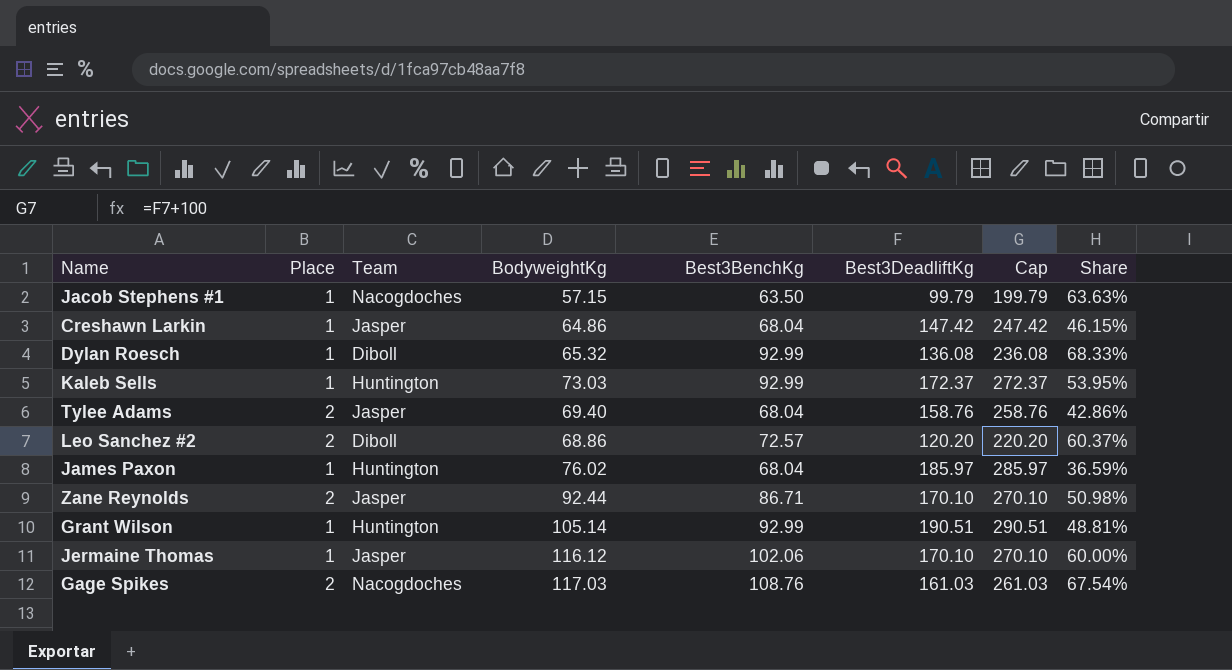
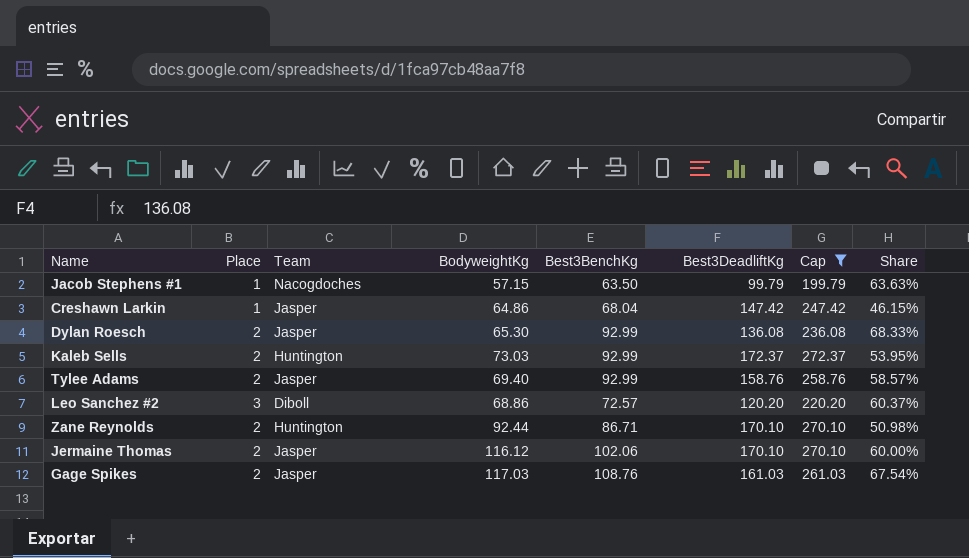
filter: none -> Cap <= 272.37
Dylan Roesch | Place: 1 -> 2
Dylan Roesch | Team: Diboll -> Jasper
Dylan Roesch | BodyweightKg: 65.32 -> 65.30
Kaleb Sells | Place: 1 -> 2
Tylee Adams | Best3BenchKg: 68.04 -> 92.99
Tylee Adams | Share: 42.86% -> 58.57%
Leo Sanchez #2 | Place: 2 -> 3
Zane Reynolds | Team: Jasper -> Huntington
Jermaine Thomas | Place: 1 -> 2
Gage Spikes | Team: Nacogdoches -> Jasper

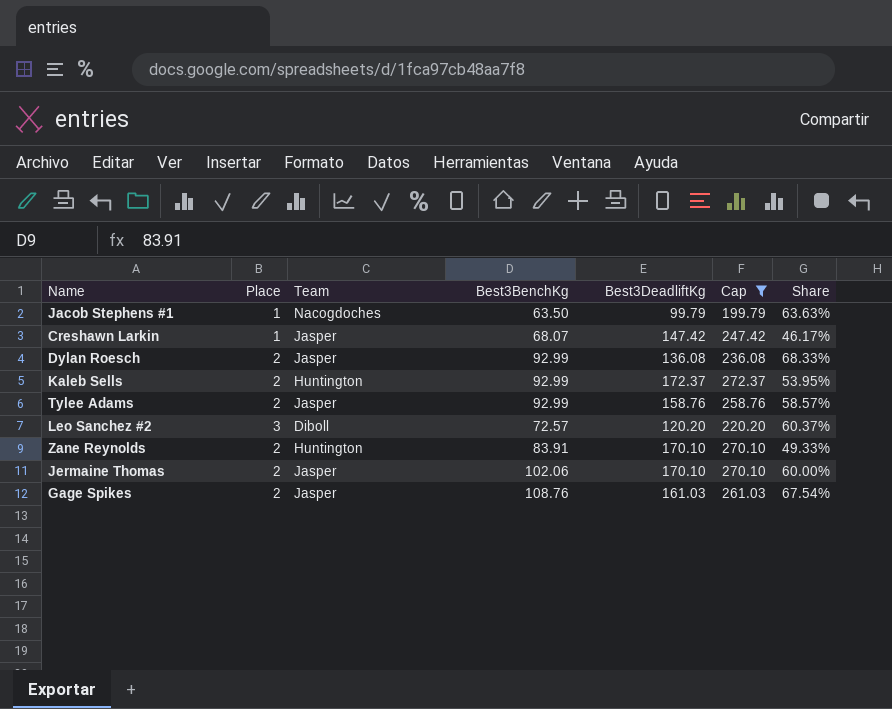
column BodyweightKg | position: 4 -> none
Creshawn Larkin | Best3BenchKg: 68.04 -> 68.07
Creshawn Larkin | Share: 46.15% -> 46.17%
Zane Reynolds | Best3BenchKg: 86.71 -> 83.91
Zane Reynolds | Share: 50.98% -> 49.33%

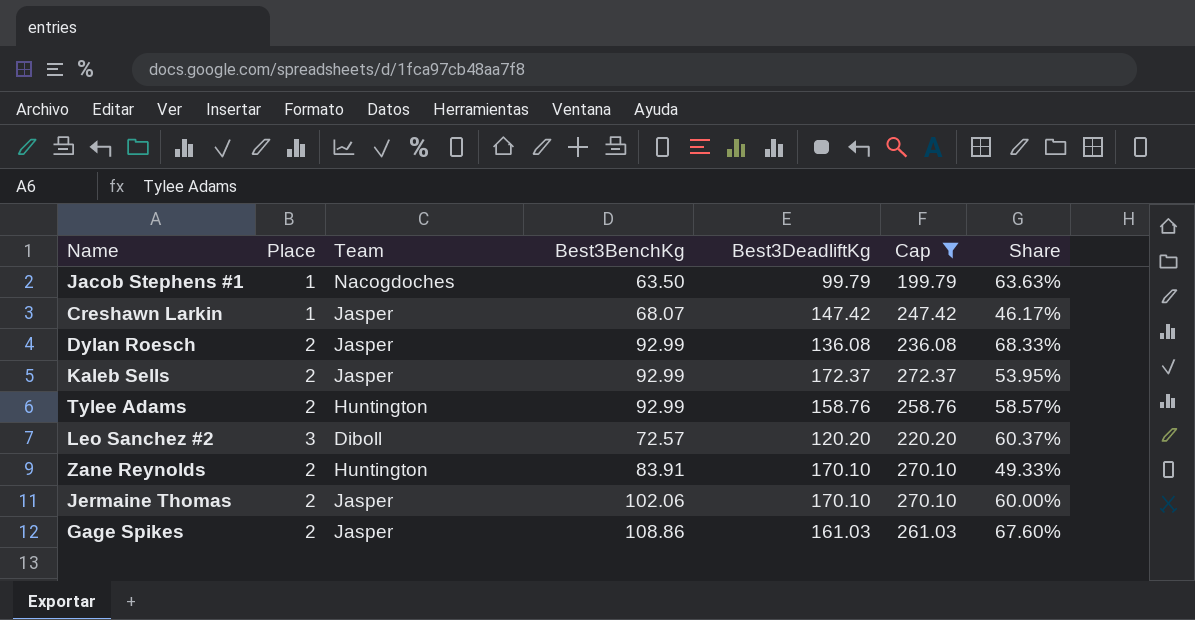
Kaleb Sells | Team: Huntington -> Jasper
Tylee Adams | Team: Jasper -> Huntington
Gage Spikes | Best3BenchKg: 108.76 -> 108.86
Gage Spikes | Share: 67.54% -> 67.60%

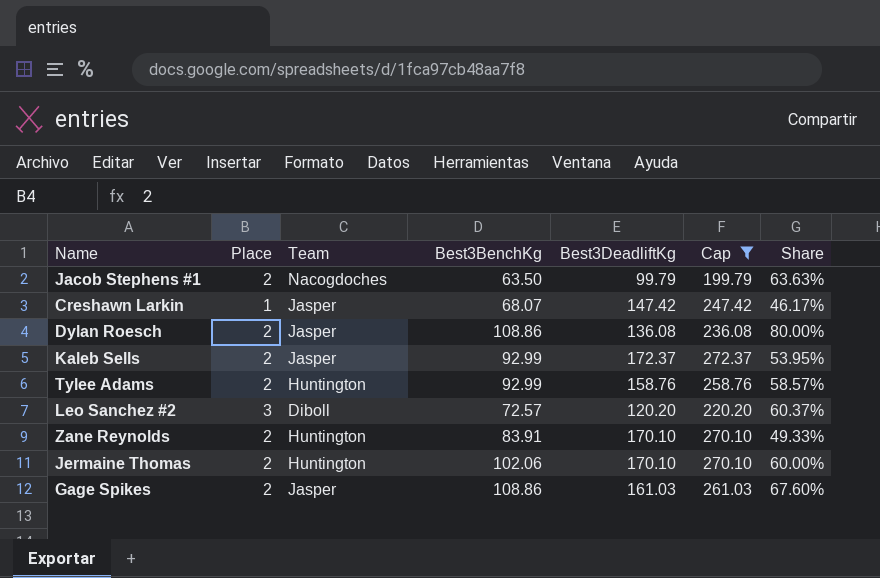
Jacob Stephens #1 | Place: 1 -> 2
Dylan Roesch | Best3BenchKg: 92.99 -> 108.86
Dylan Roesch | Share: 68.33% -> 80.00%
Jermaine Thomas | Team: Jasper -> Huntington

